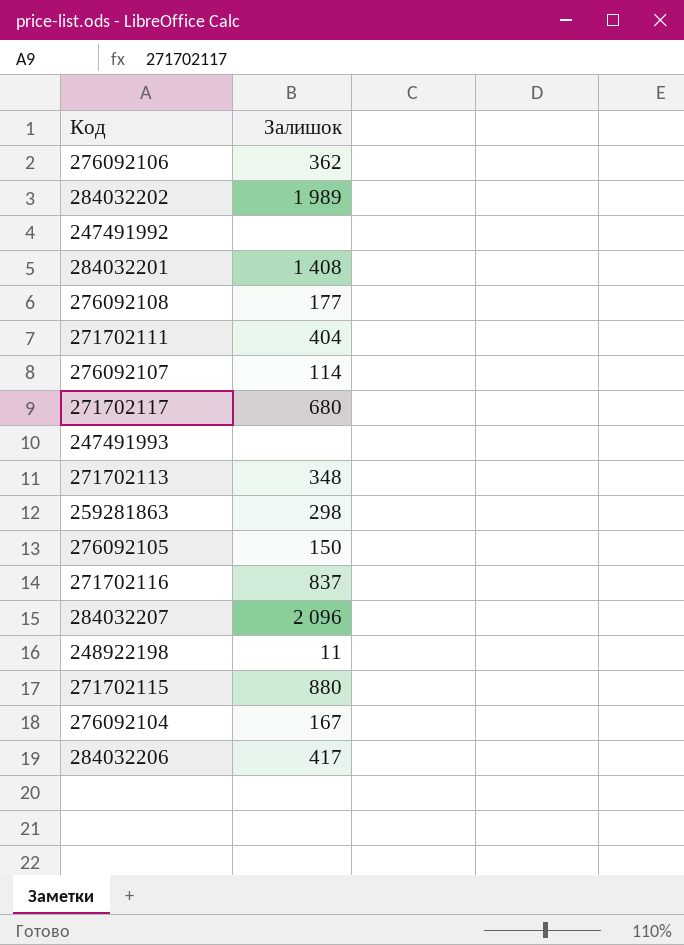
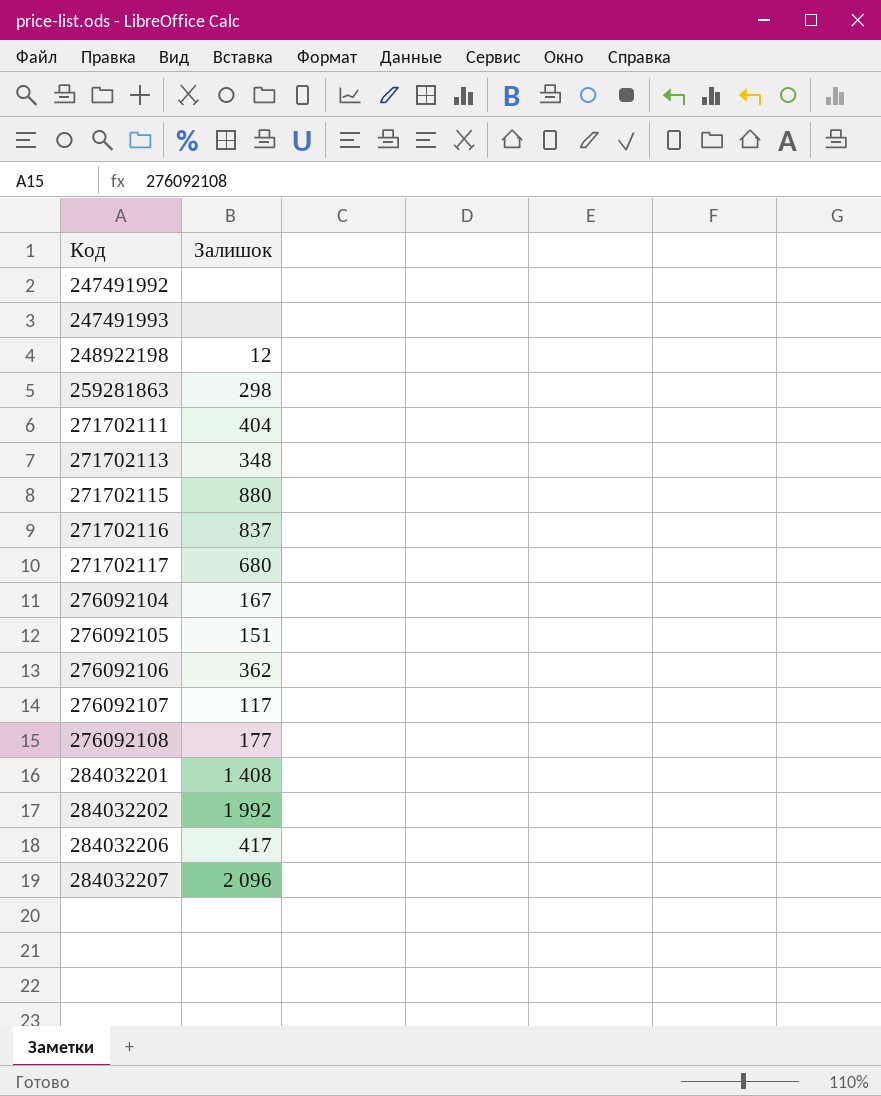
row order: none -> Код ascending
248922198 | Залишок: 11 -> 12
276092105 | Залишок: 150 -> 151
276092107 | Залишок: 114 -> 117
284032202 | Залишок: 1 989 -> 1 992

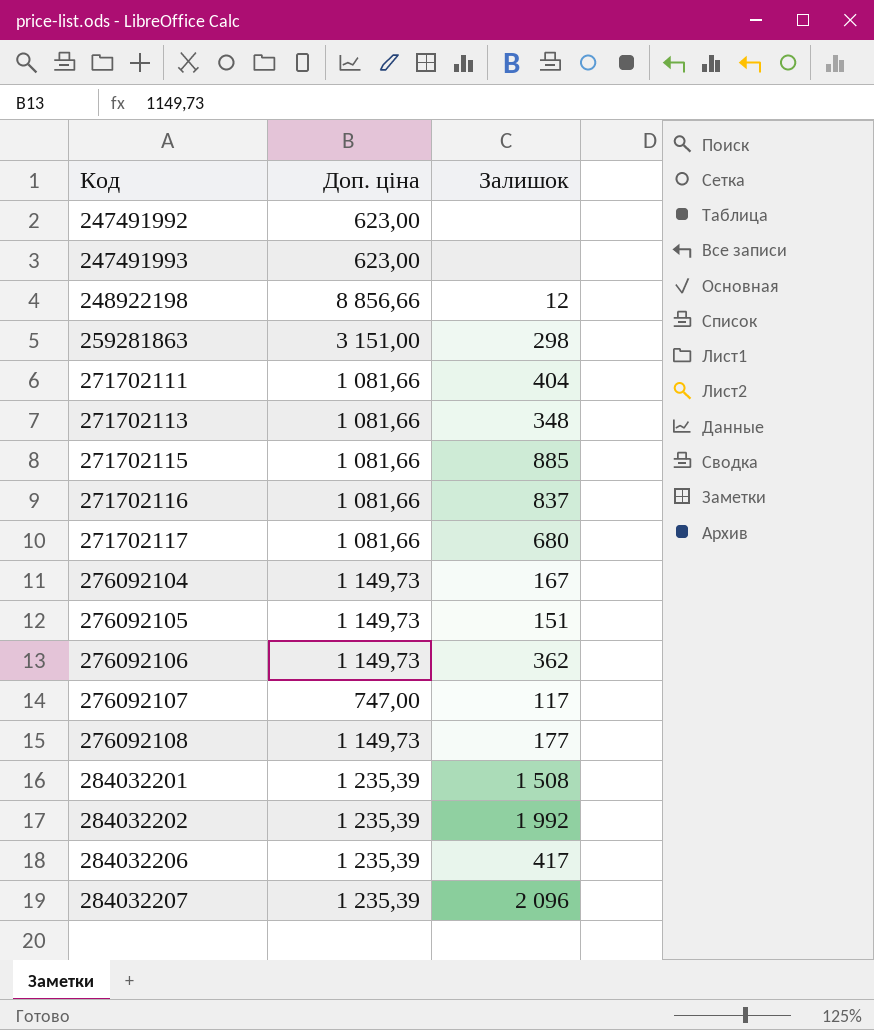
column Доп. ціна | position: none -> 2
271702115 | Залишок: 880 -> 885
284032201 | Залишок: 1 408 -> 1 508

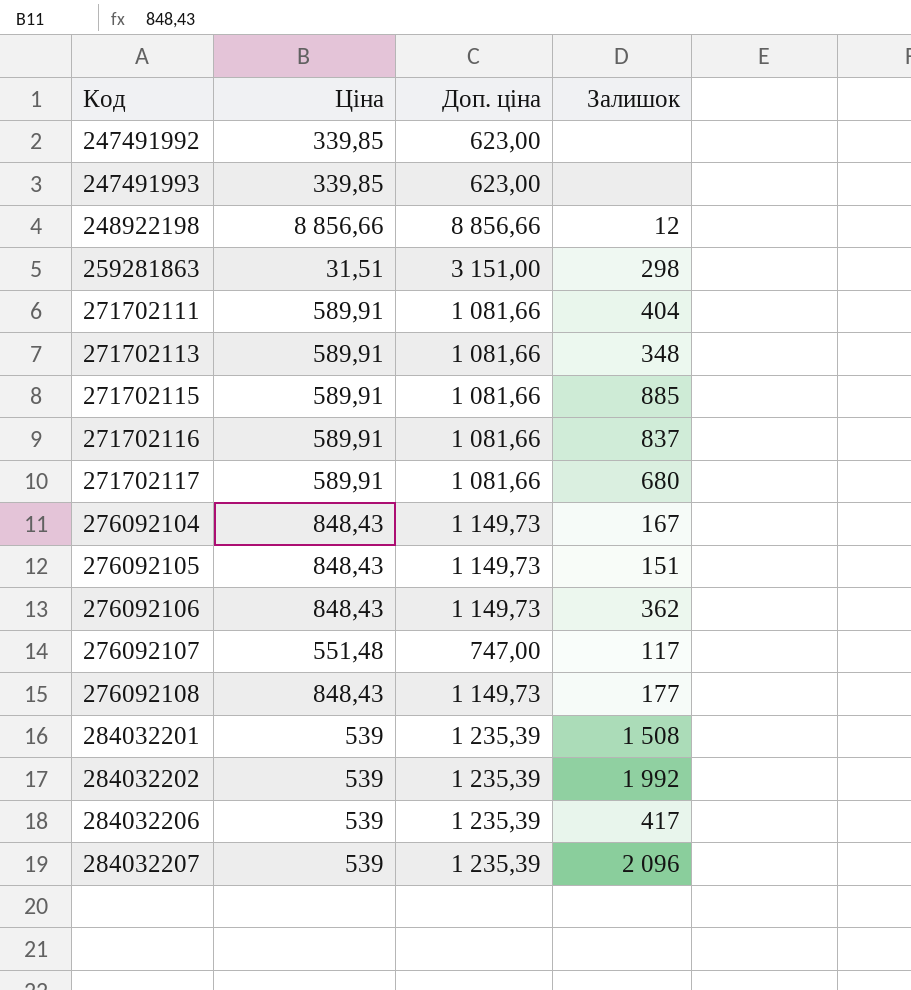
column Ціна | position: none -> 2

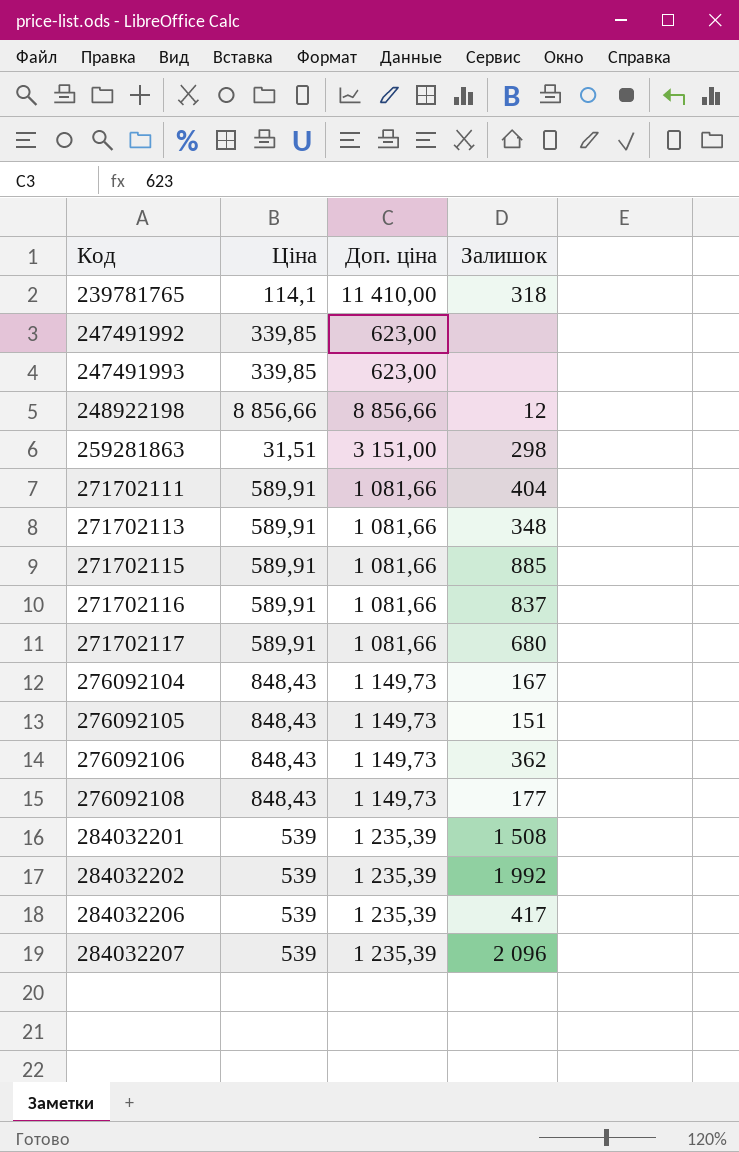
row 276092107: 551,48 | 747,00 | 117 -> none
row 239781765: none -> 114,1 | 11 410,00 | 318

